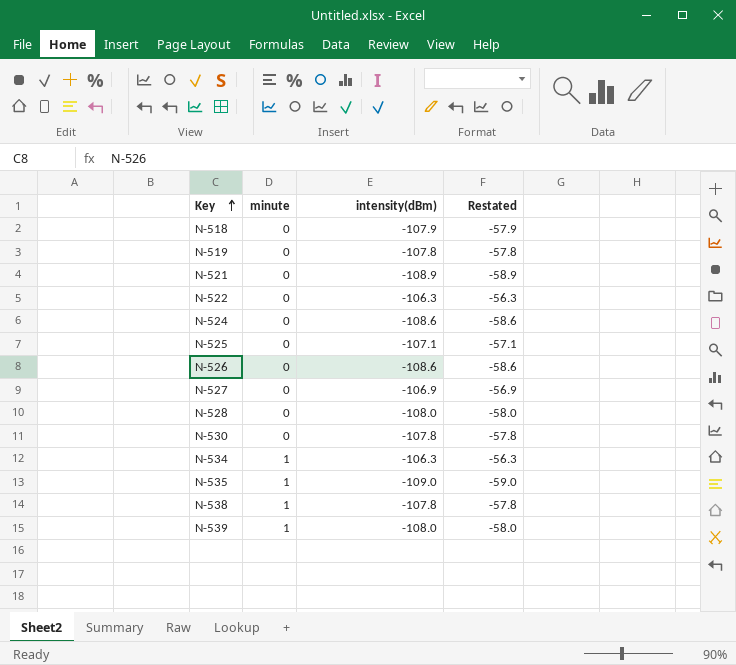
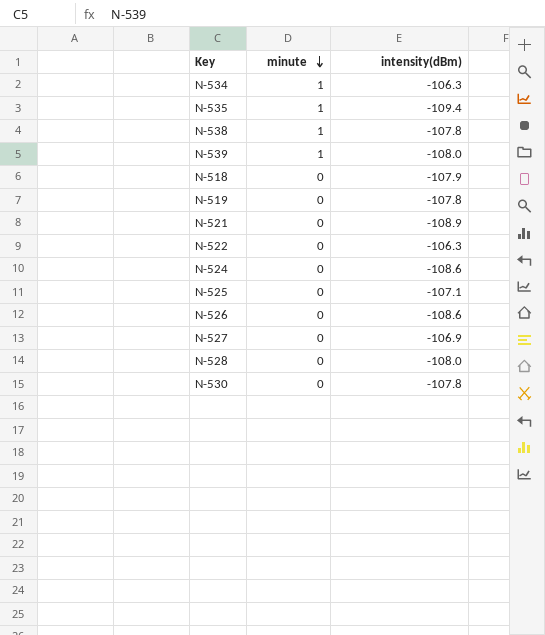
row order: Key ascending -> minute descending
column Restated | formula: [intensity(dBm)] + 50 -> none
N-535 | intensity(dBm): -109.0 -> -109.4

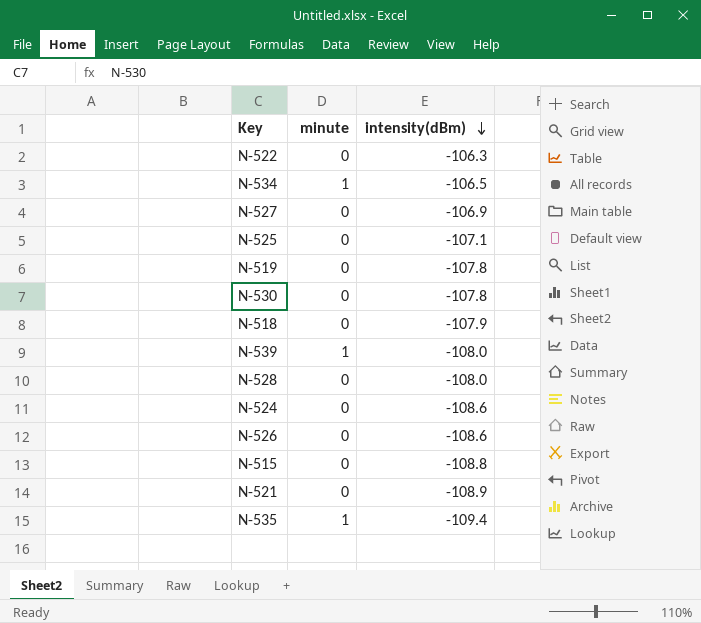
row order: minute descending -> intensity(dBm) descending
row N-538: 1 | -107.8 -> none
N-534 | intensity(dBm): -106.3 -> -106.5
row N-515: none -> 0 | -108.8

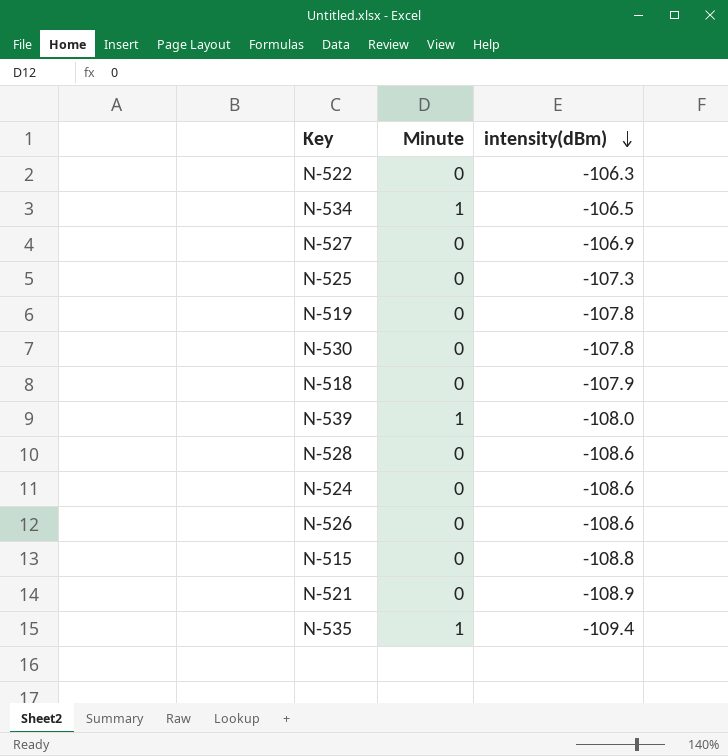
column name: minute -> Minute
N-525 | intensity(dBm): -107.1 -> -107.3
N-528 | intensity(dBm): -108.0 -> -108.6

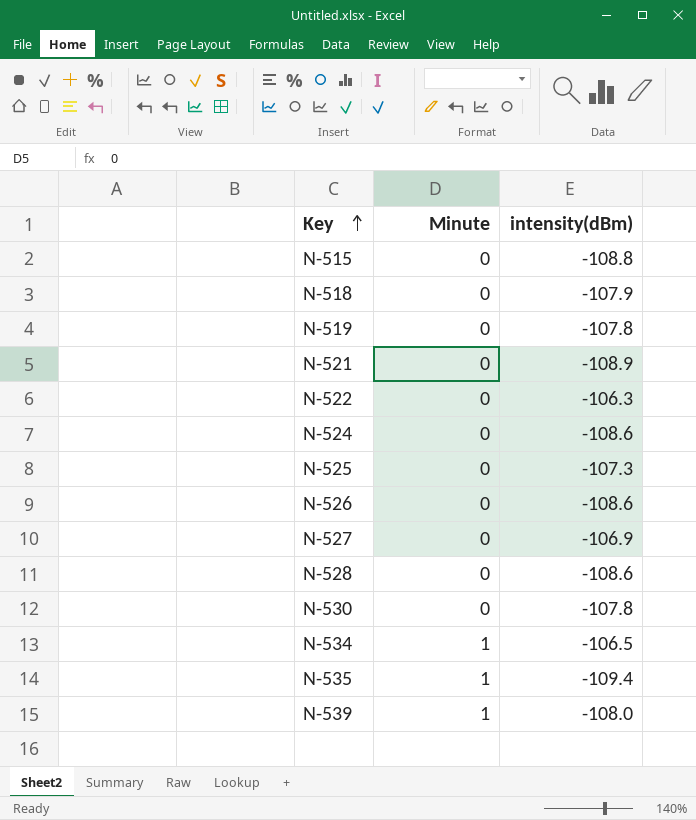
row order: intensity(dBm) descending -> Key ascending

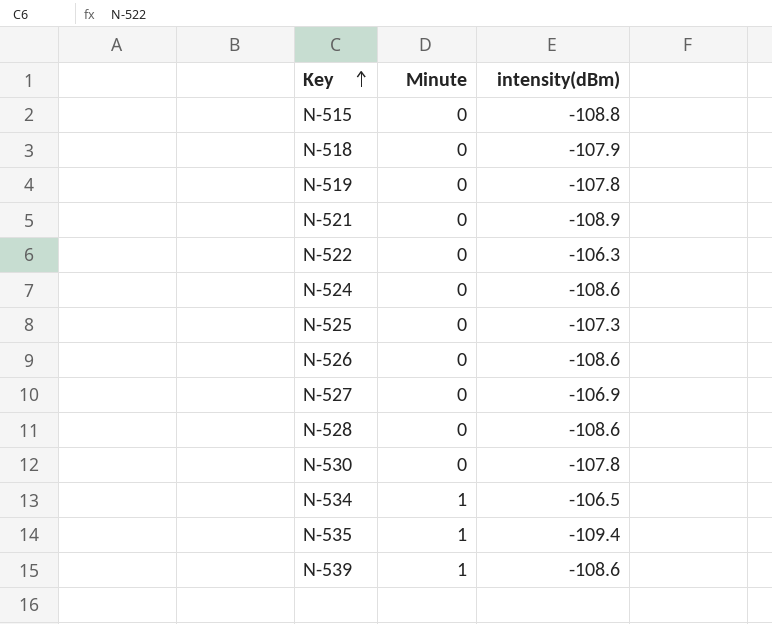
N-539 | intensity(dBm): -108.0 -> -108.6

